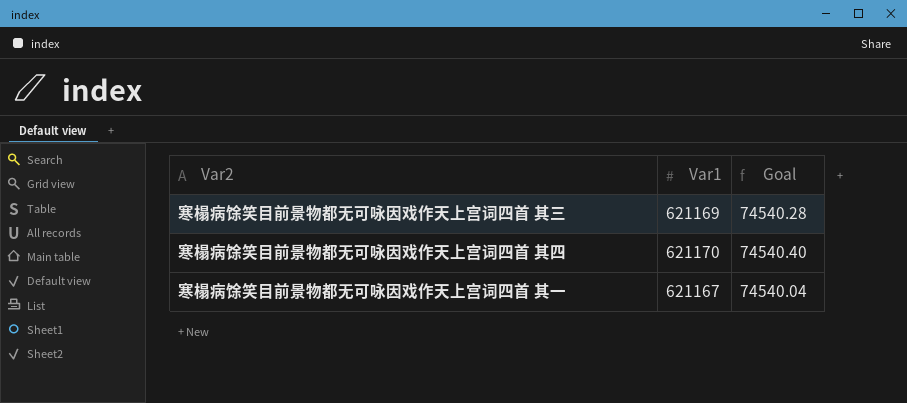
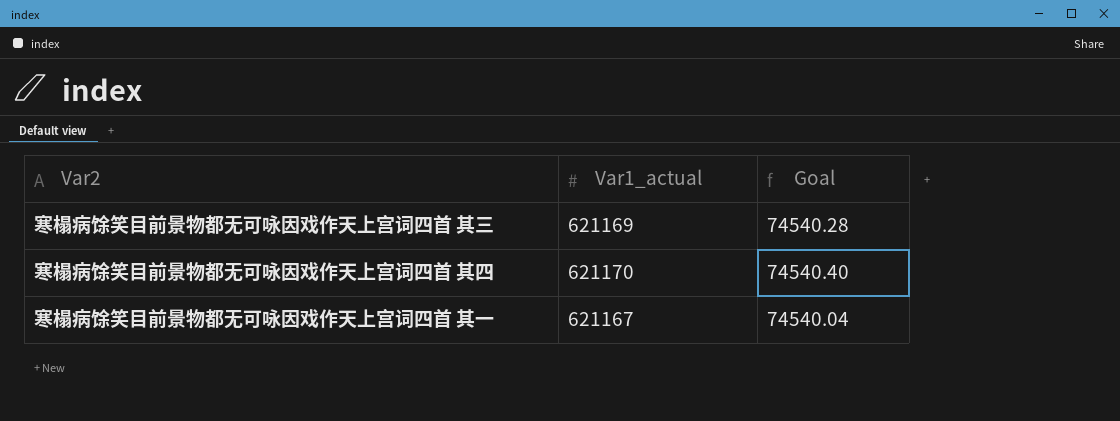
column name: Var1 -> Var1_actual

